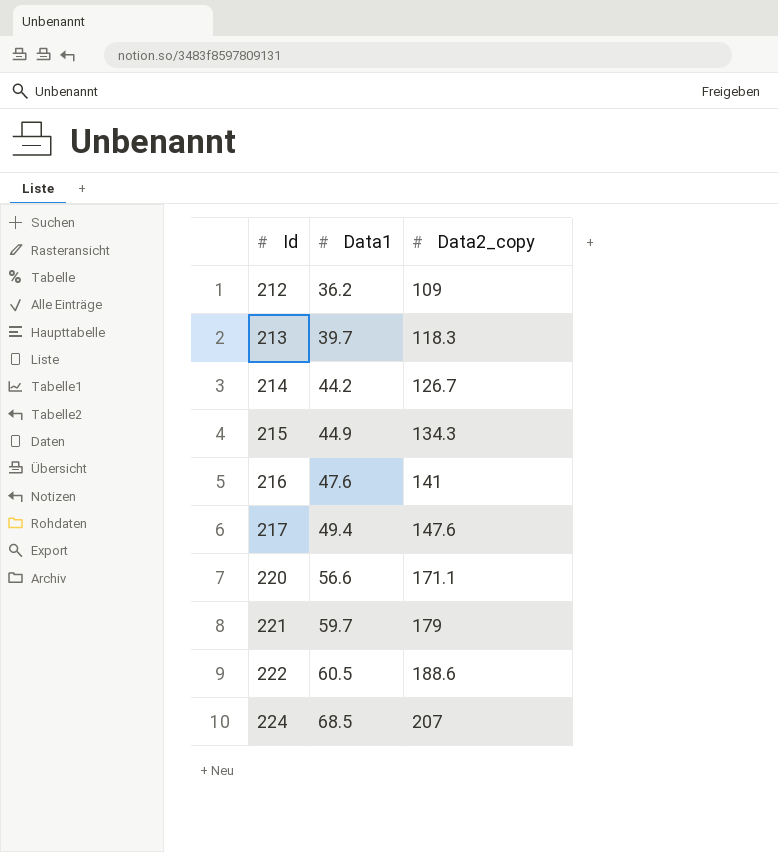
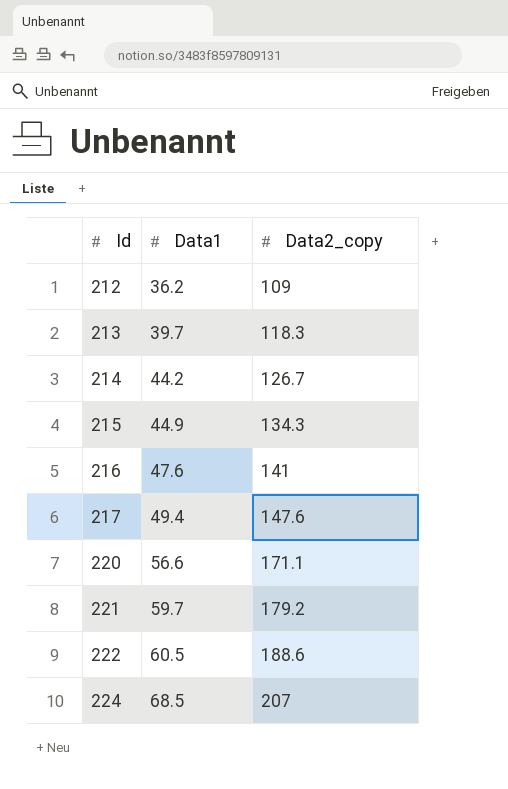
221 | Data2_copy: 179 -> 179.2

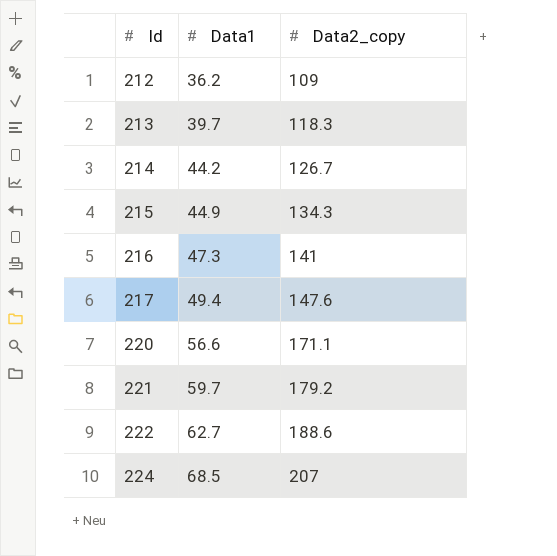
216 | Data1: 47.6 -> 47.3
222 | Data1: 60.5 -> 62.7

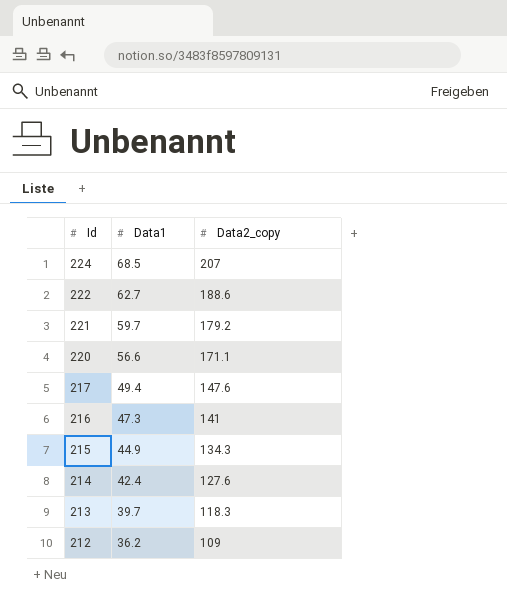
row order: Id ascending -> Id descending
214 | Data1: 44.2 -> 42.4
214 | Data2_copy: 126.7 -> 127.6

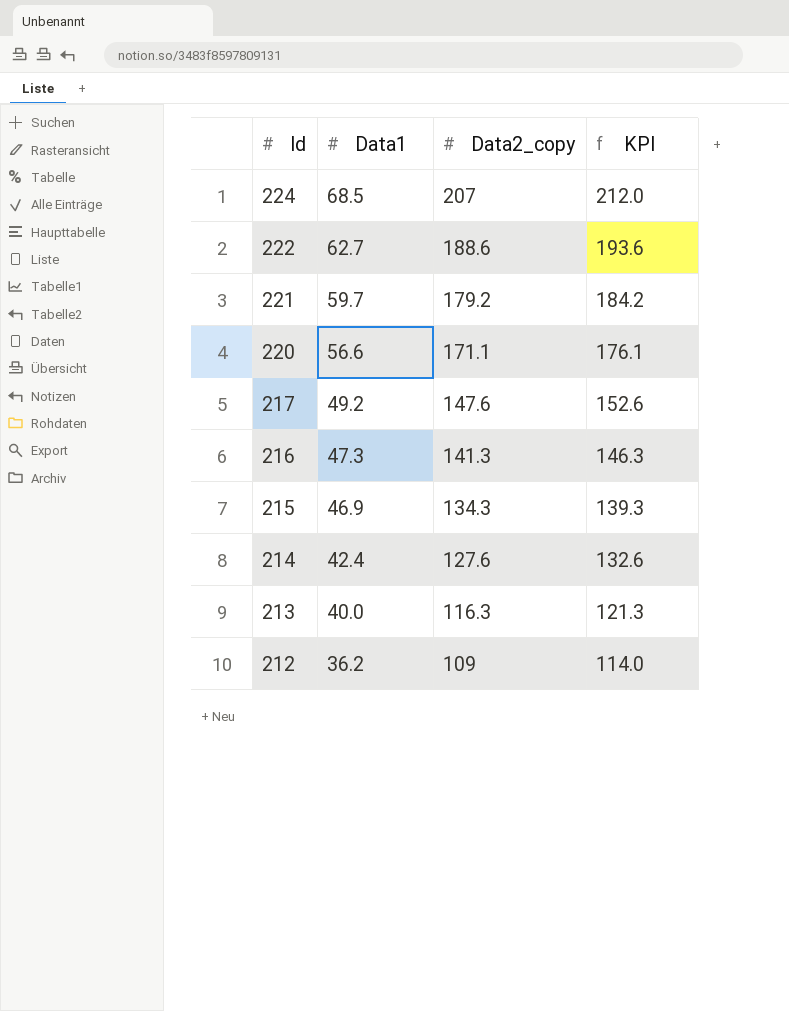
column KPI | formula: none -> [Data2_copy] + 5
217 | Data1: 49.4 -> 49.2
216 | Data2_copy: 141 -> 141.3
215 | Data1: 44.9 -> 46.9
213 | Data1: 39.7 -> 40.0
213 | Data2_copy: 118.3 -> 116.3

